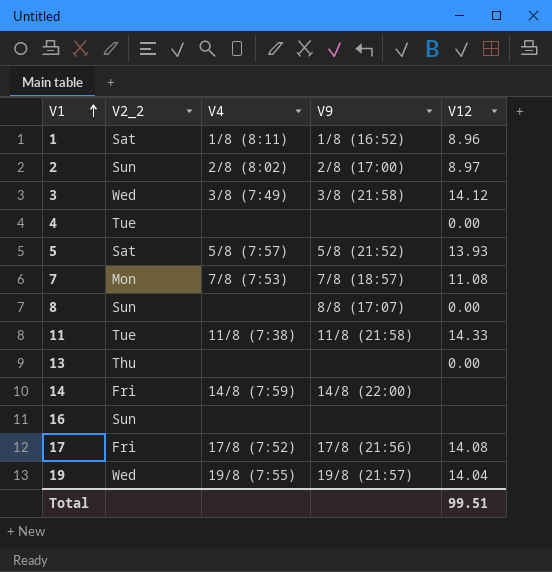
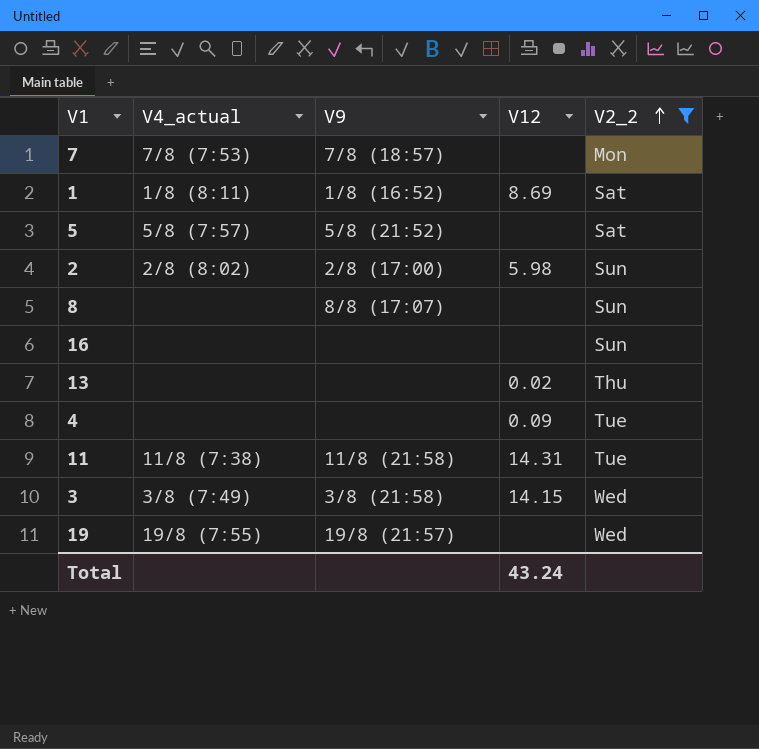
filter: none -> V2_2 != Fri
row order: V1 ascending -> V2_2 ascending
column name: V4 -> V4_actual
column V2_2 | position: 2 -> 5
7 | V12: 11.08 -> none
1 | V12: 8.96 -> 8.69
5 | V12: 13.93 -> none
2 | V12: 8.97 -> 5.98
8 | V12: 0.00 -> none
13 | V12: 0.00 -> 0.02
4 | V12: 0.00 -> 0.09
11 | V12: 14.33 -> 14.31
3 | V12: 14.12 -> 14.15
19 | V12: 14.04 -> none
Total | V12: 99.51 -> 43.24

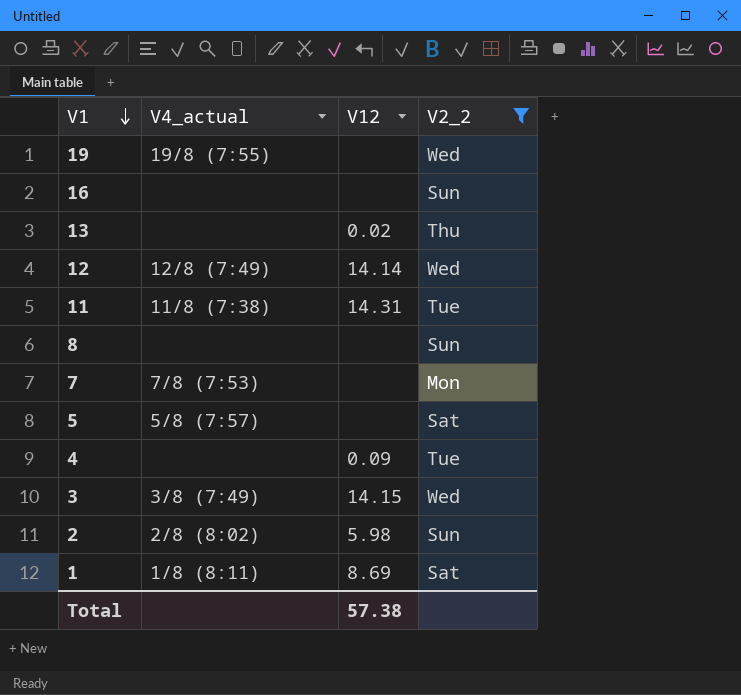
row order: V2_2 ascending -> V1 descending
column V9 | position: 3 -> none
row 12: none -> 12/8 (7:49) | 14.14 | Wed
Total | V12: 43.24 -> 57.38

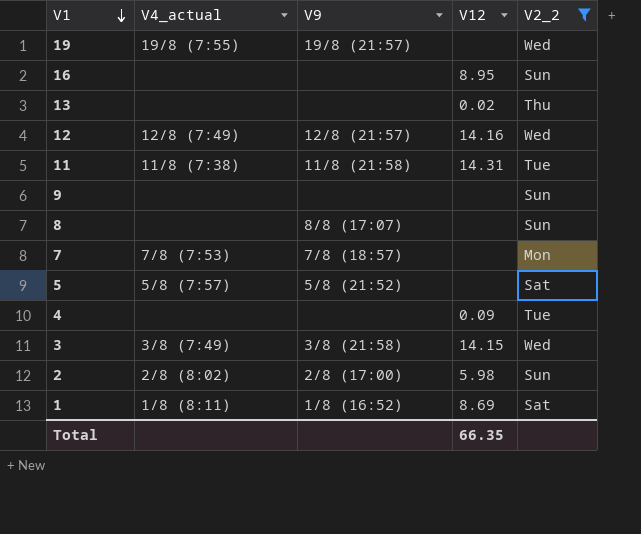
column V9 | position: none -> 3
16 | V12: none -> 8.95
12 | V12: 14.14 -> 14.16
row 9: none -> none | none | none | Sun
Total | V12: 57.38 -> 66.35

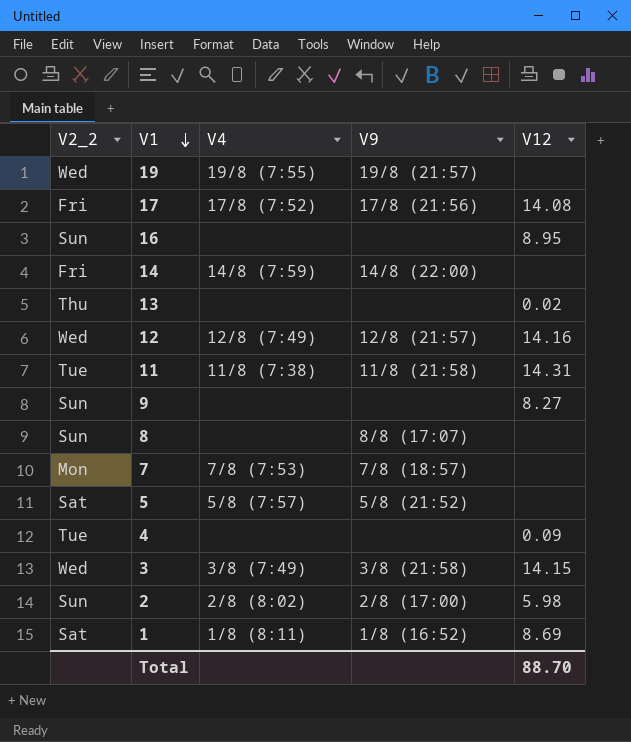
filter: V2_2 != Fri -> none
column V2_2 | position: 5 -> 1
column name: V4_actual -> V4
9 | V12: none -> 8.27
Total | V12: 66.35 -> 88.70

